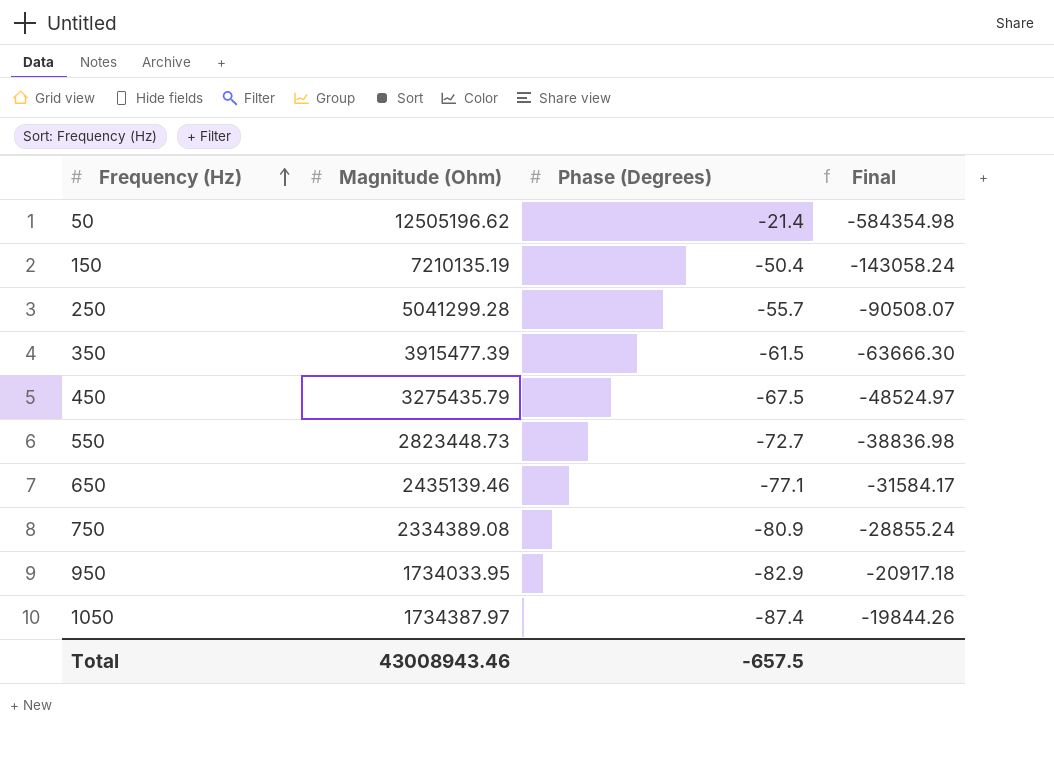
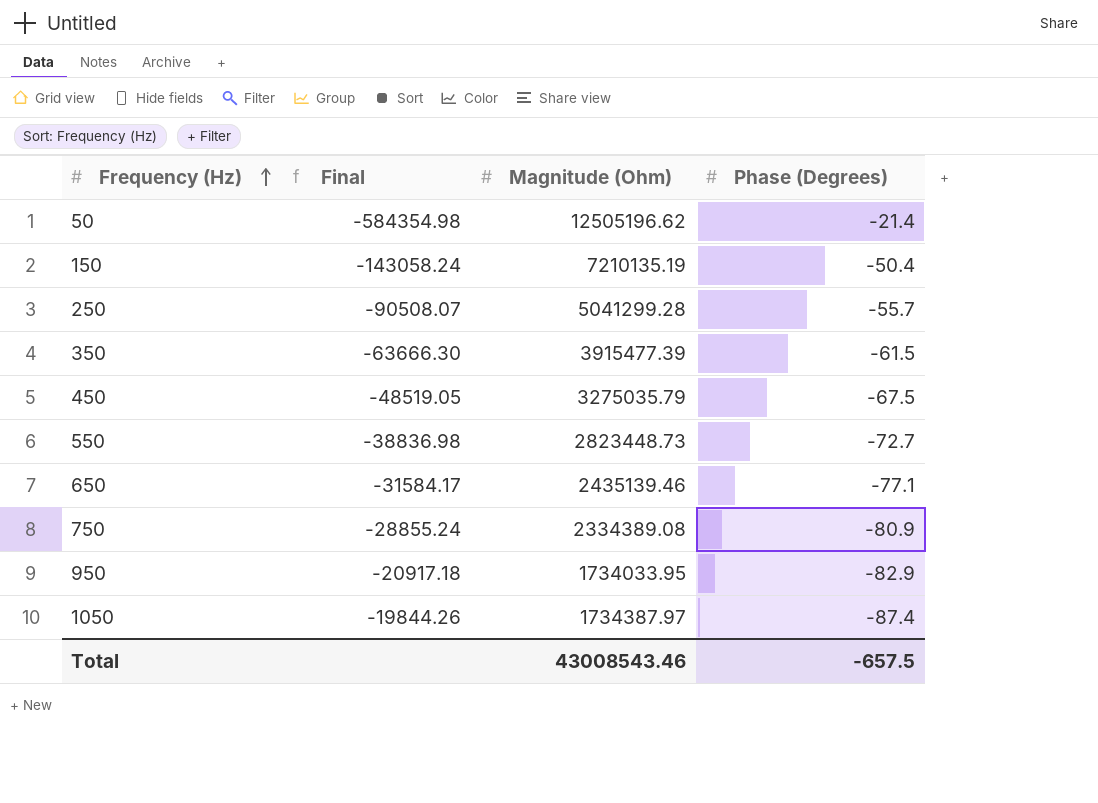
column Final | position: 4 -> 2
450 | Final: -48524.97 -> -48519.05
450 | Magnitude (Ohm): 3275435.79 -> 3275035.79
Total | Magnitude (Ohm): 43008943.46 -> 43008543.46

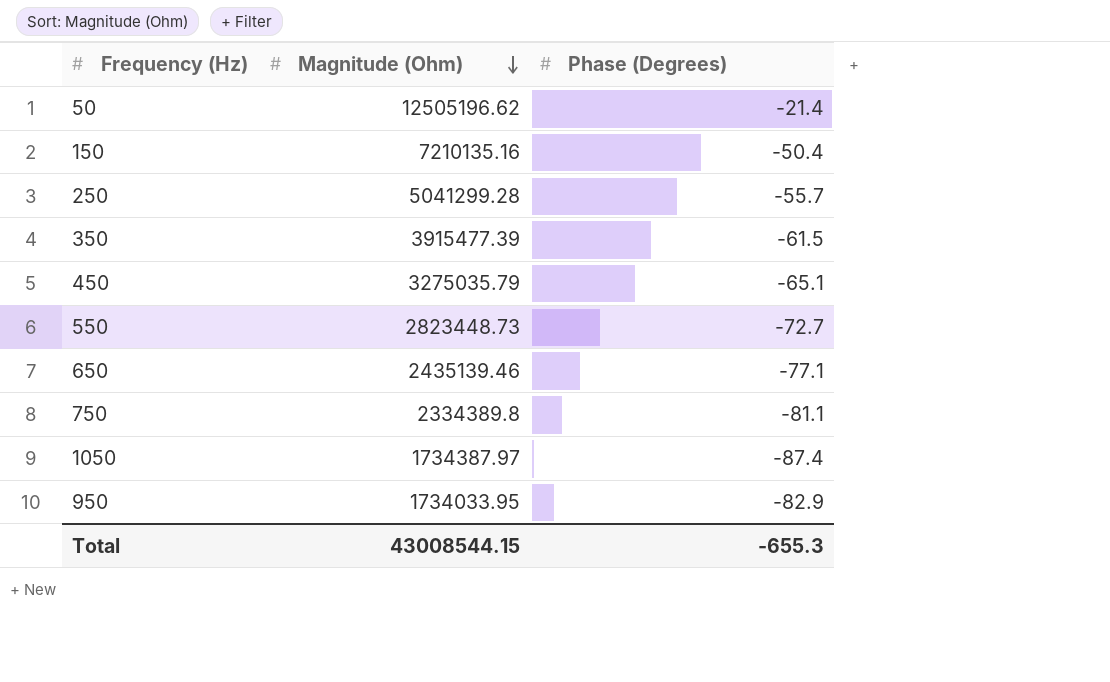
row order: Frequency (Hz) ascending -> Magnitude (Ohm) descending
column Final | formula: [Magnitude (Ohm)] / [Phase (Degrees)] -> none
150 | Magnitude (Ohm): 7210135.19 -> 7210135.16
450 | Phase (Degrees): -67.5 -> -65.1
750 | Magnitude (Ohm): 2334389.08 -> 2334389.8
750 | Phase (Degrees): -80.9 -> -81.1
Total | Magnitude (Ohm): 43008543.46 -> 43008544.15
Total | Phase (Degrees): -657.5 -> -655.3

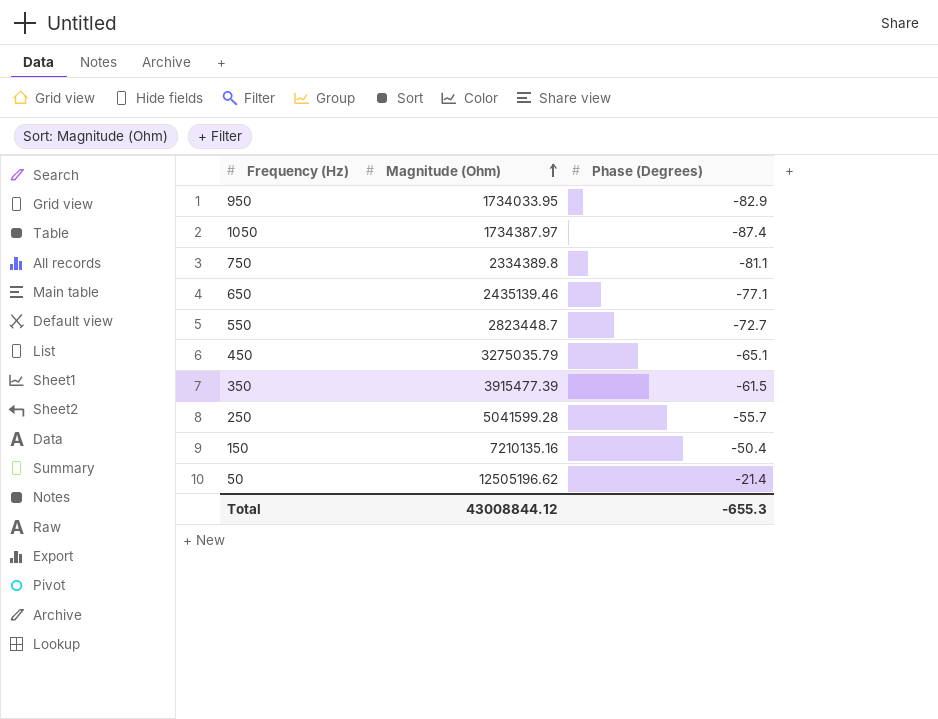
row order: Magnitude (Ohm) descending -> Magnitude (Ohm) ascending
550 | Magnitude (Ohm): 2823448.73 -> 2823448.7
250 | Magnitude (Ohm): 5041299.28 -> 5041599.28
Total | Magnitude (Ohm): 43008544.15 -> 43008844.12

